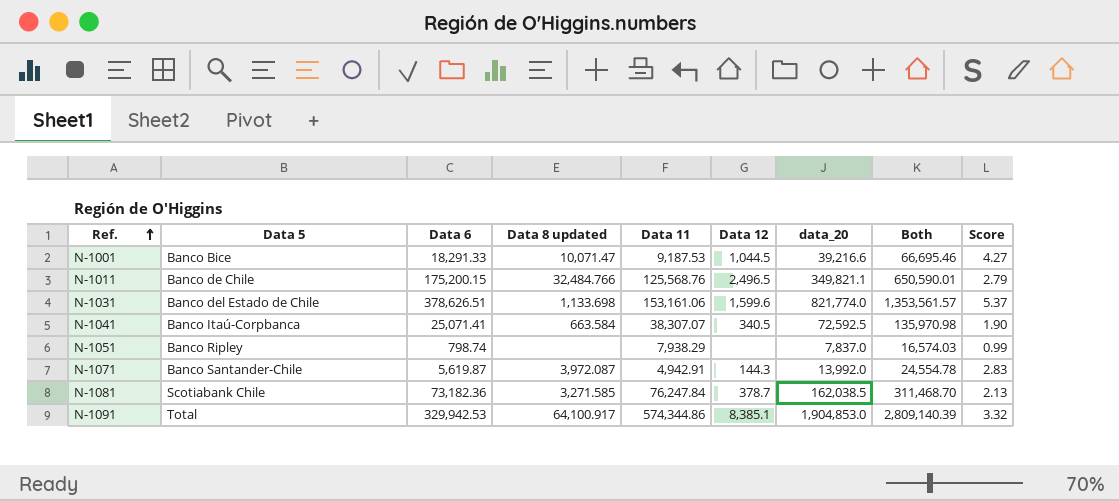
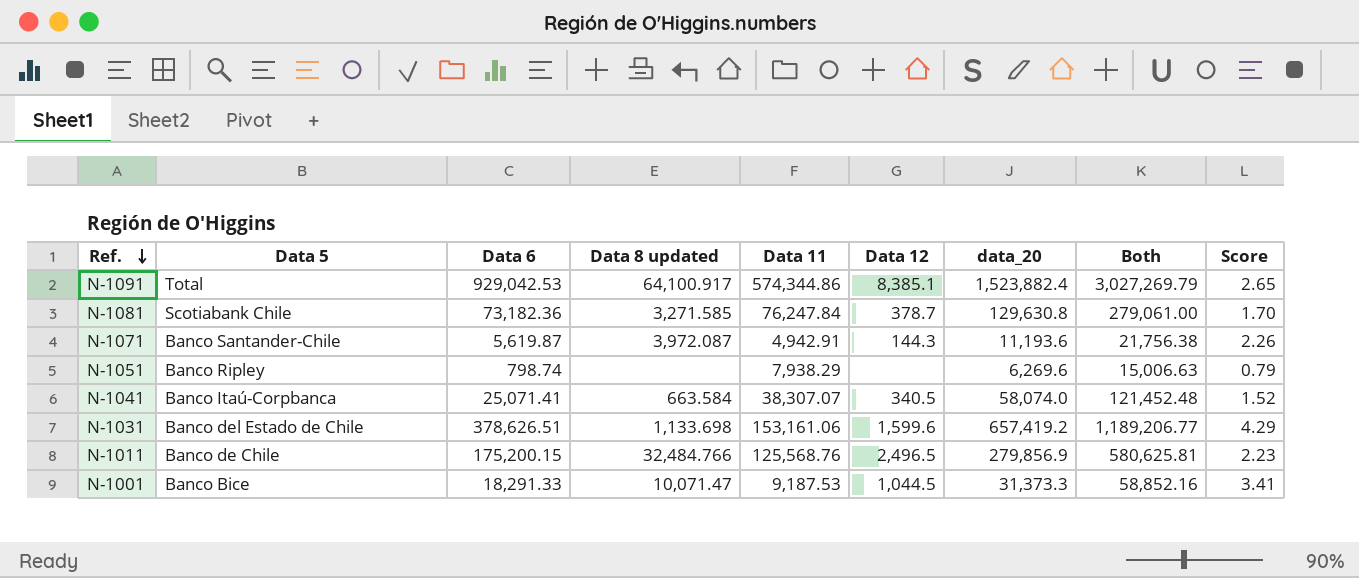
row order: Ref. ascending -> Ref. descending
N-1091 | Data 6: 329,942.53 -> 929,042.53
N-1091 | data_20: 1,904,853.0 -> 1,523,882.4
N-1091 | Both: 2,809,140.39 -> 3,027,269.79
N-1091 | Score: 3.32 -> 2.65
N-1081 | data_20: 162,038.5 -> 129,630.8
N-1081 | Both: 311,468.70 -> 279,061.00
N-1081 | Score: 2.13 -> 1.70
N-1071 | data_20: 13,992.0 -> 11,193.6
N-1071 | Both: 24,554.78 -> 21,756.38
N-1071 | Score: 2.83 -> 2.26
N-1051 | data_20: 7,837.0 -> 6,269.6
N-1051 | Both: 16,574.03 -> 15,006.63
N-1051 | Score: 0.99 -> 0.79
N-1041 | data_20: 72,592.5 -> 58,074.0
N-1041 | Both: 135,970.98 -> 121,452.48
N-1041 | Score: 1.90 -> 1.52
N-1031 | data_20: 821,774.0 -> 657,419.2
N-1031 | Both: 1,353,561.57 -> 1,189,206.77
N-1031 | Score: 5.37 -> 4.29
N-1011 | data_20: 349,821.1 -> 279,856.9
N-1011 | Both: 650,590.01 -> 580,625.81
N-1011 | Score: 2.79 -> 2.23
N-1001 | data_20: 39,216.6 -> 31,373.3
N-1001 | Both: 66,695.46 -> 58,852.16
N-1001 | Score: 4.27 -> 3.41

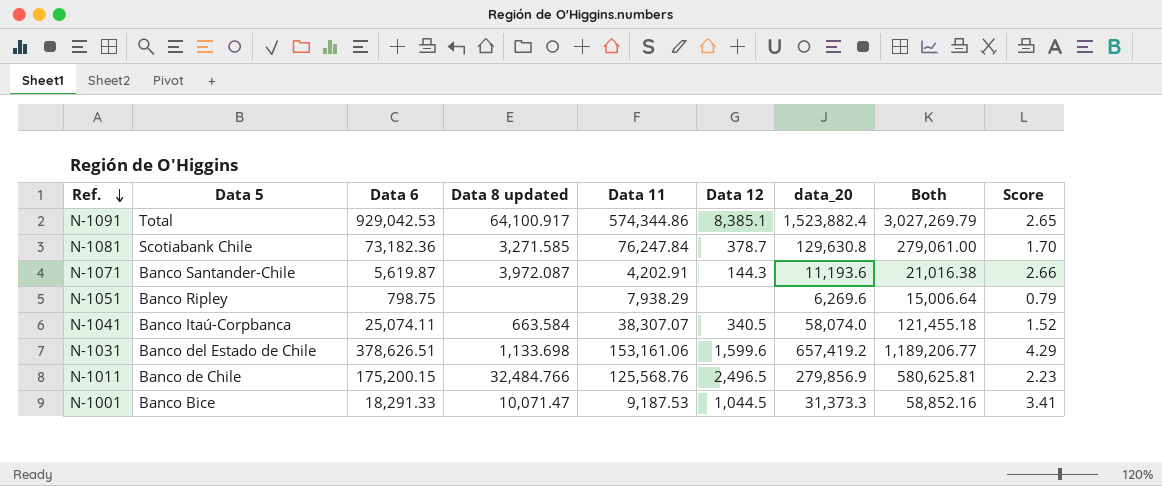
N-1071 | Data 11: 4,942.91 -> 4,202.91
N-1071 | Both: 21,756.38 -> 21,016.38
N-1071 | Score: 2.26 -> 2.66
N-1051 | Data 6: 798.74 -> 798.75
N-1051 | Both: 15,006.63 -> 15,006.64
N-1041 | Data 6: 25,071.41 -> 25,074.11
N-1041 | Both: 121,452.48 -> 121,455.18

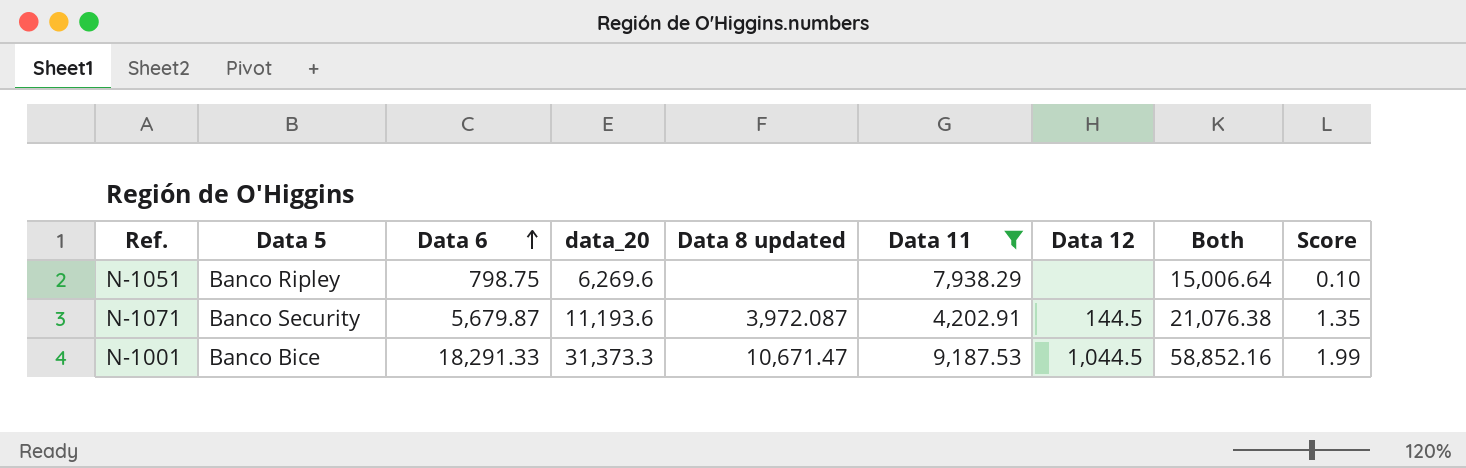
filter: none -> Data 11 <= 9,187.53
row order: Ref. descending -> Data 6 ascending
column data_20 | position: 7 -> 4
column Score | formula: [data_20] / [Data 11] -> [Data 6] / [Data 11]
N-1071 | Data 5: Banco Santander-Chile -> Banco Security
N-1071 | Data 6: 5,619.87 -> 5,679.87
N-1071 | Data 12: 144.3 -> 144.5
N-1071 | Both: 21,016.38 -> 21,076.38
N-1001 | Data 8 updated: 10,071.47 -> 10,671.47

